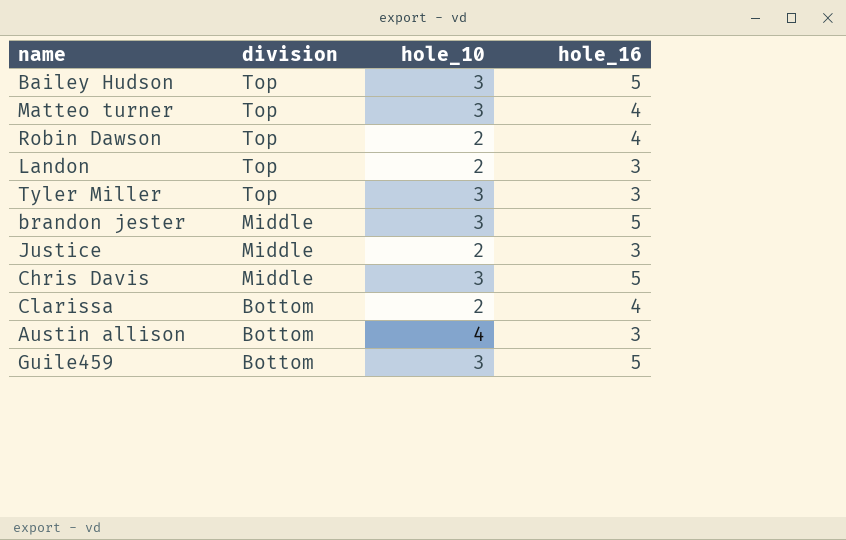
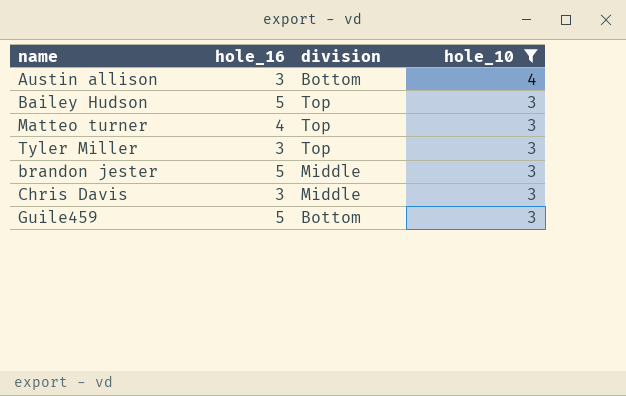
filter: none -> hole_10 != 2
row order: division descending -> hole_10 descending
column hole_16 | position: 4 -> 2
Chris Davis | hole_16: 5 -> 3

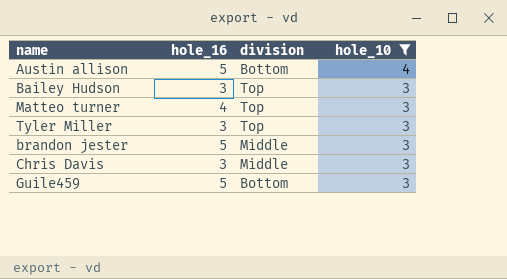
Austin allison | hole_16: 3 -> 5
Bailey Hudson | hole_16: 5 -> 3

